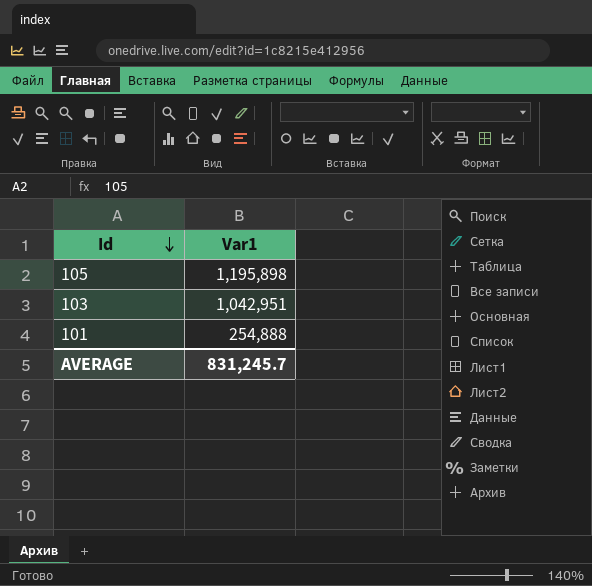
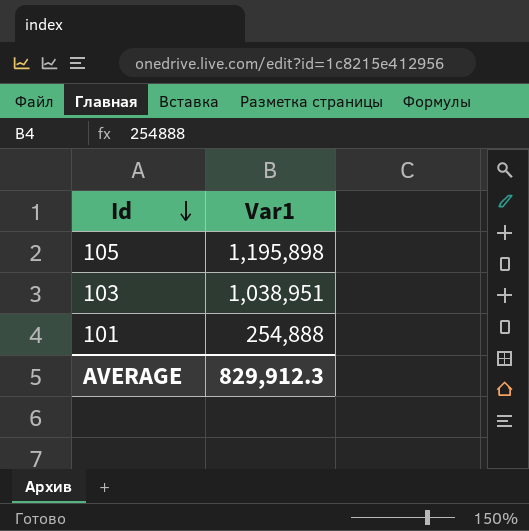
103 | Var1: 1,042,951 -> 1,038,951
AVERAGE | Var1: 831,245.7 -> 829,912.3

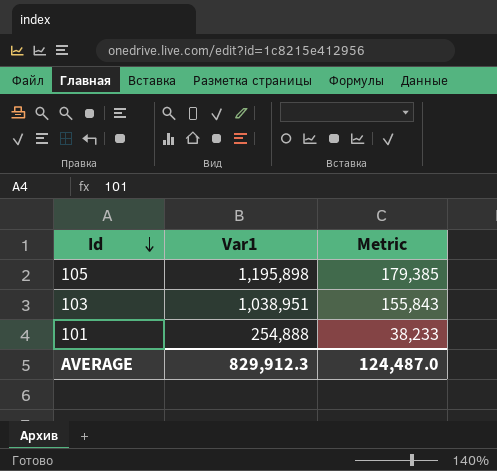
column Metric | formula: none -> [Var1] * 0.15

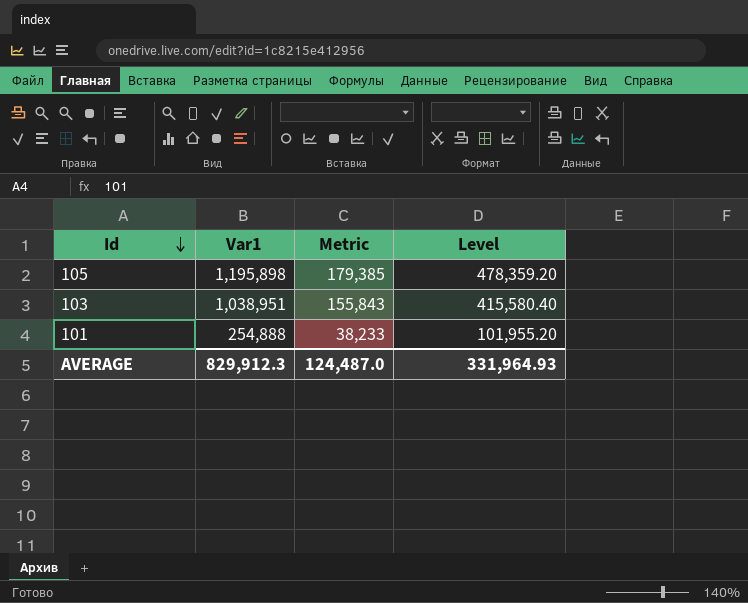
column Level | formula: none -> [Var1] * 0.4

